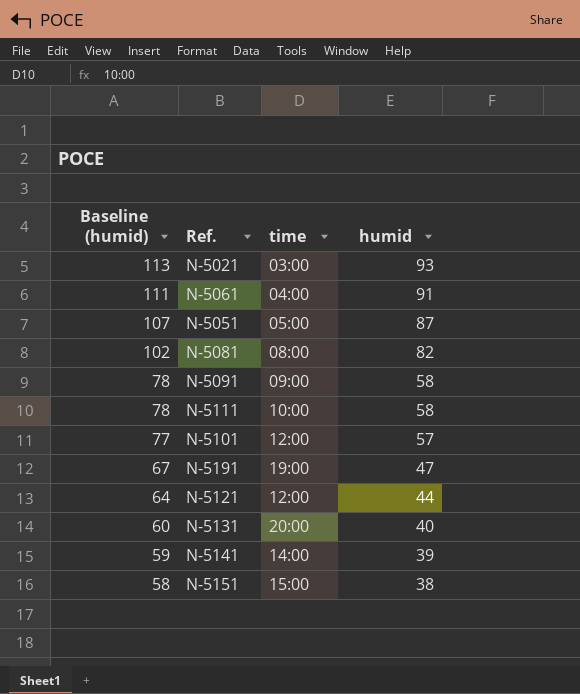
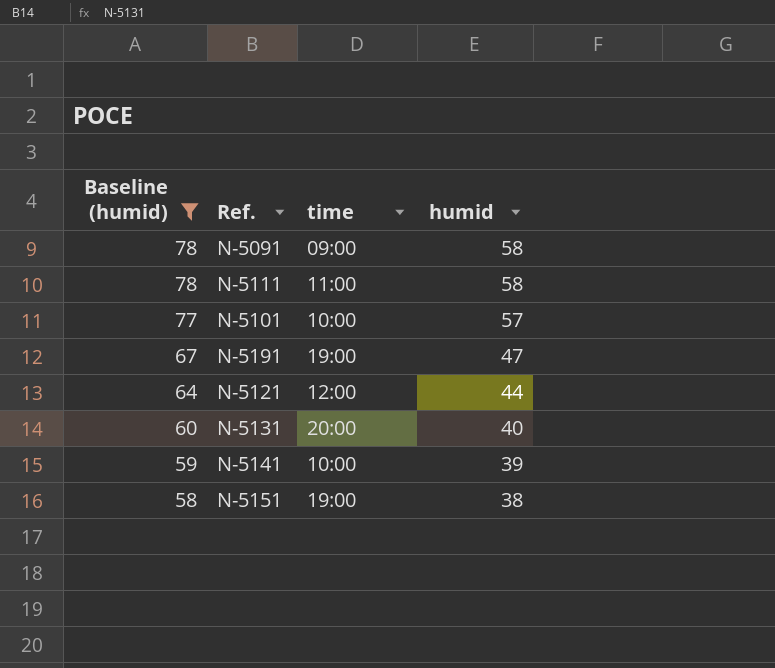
filter: none -> Baseline (humid) <= 78
N-5111 | time: 10:00 -> 11:00
N-5101 | time: 12:00 -> 10:00
N-5141 | time: 14:00 -> 10:00
N-5151 | time: 15:00 -> 19:00

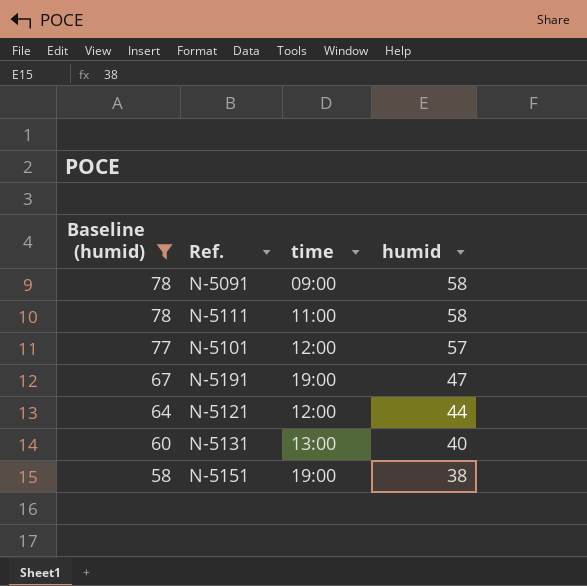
row N-5141: 59 | 10:00 | 39 -> none
N-5101 | time: 10:00 -> 12:00
N-5131 | time: 20:00 -> 13:00

